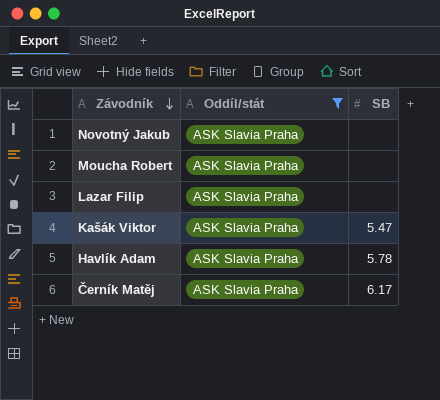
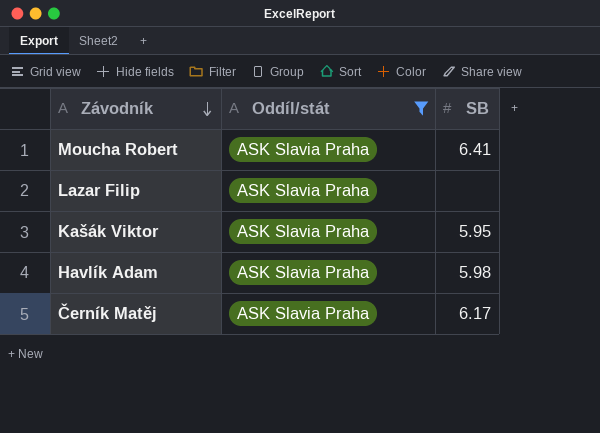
row Novotný Jakub: ASK Slavia Praha | none -> none
Moucha Robert | SB: none -> 6.41
Kašák Viktor | SB: 5.47 -> 5.95
Havlík Adam | SB: 5.78 -> 5.98

